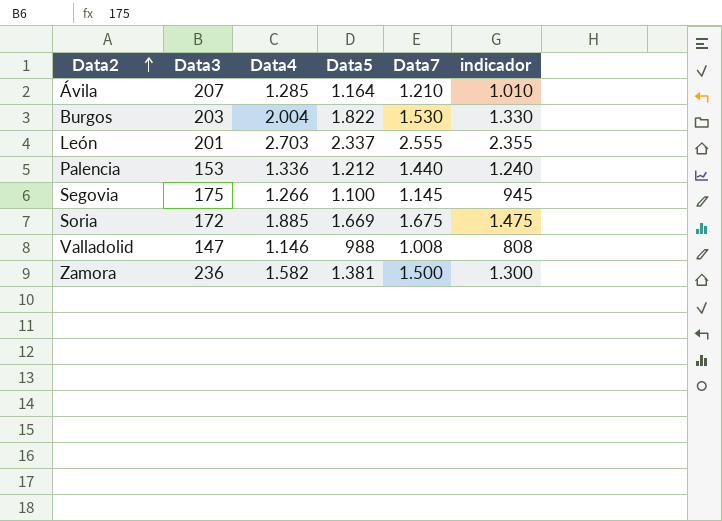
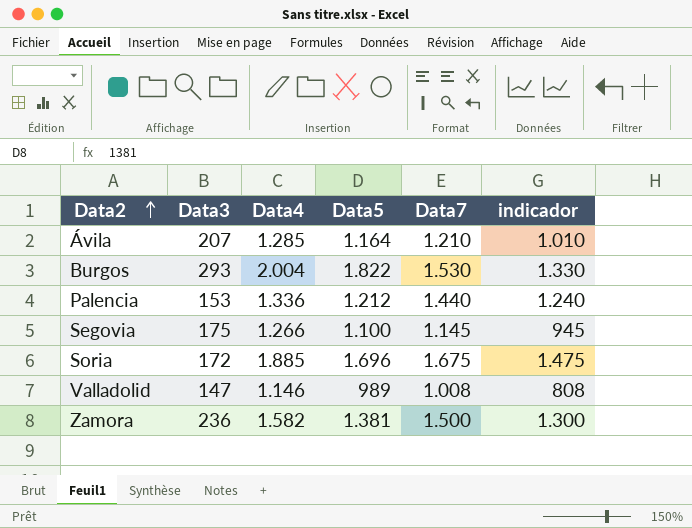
row León: 201 | 2.703 | 2.337 | 2.555 | 2.355 -> none
Burgos | Data3: 203 -> 293
Soria | Data5: 1.669 -> 1.696
Valladolid | Data5: 988 -> 989

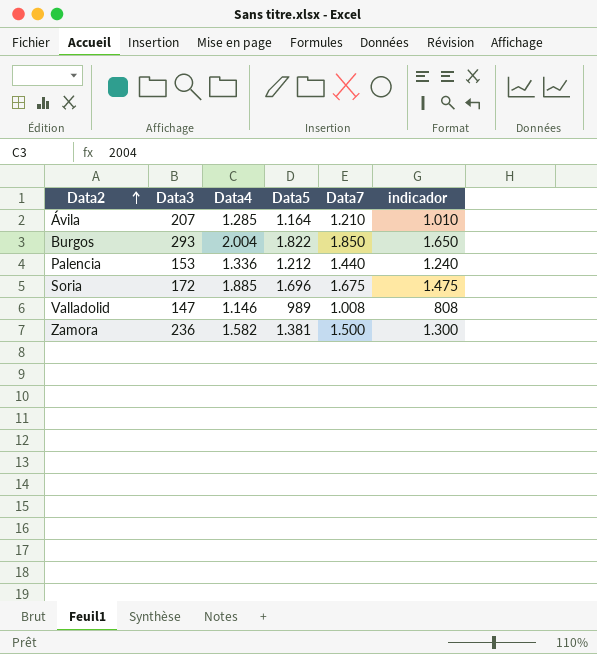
row Segovia: 175 | 1.266 | 1.100 | 1.145 | 945 -> none
Burgos | Data7: 1.530 -> 1.850
Burgos | indicador: 1.330 -> 1.650

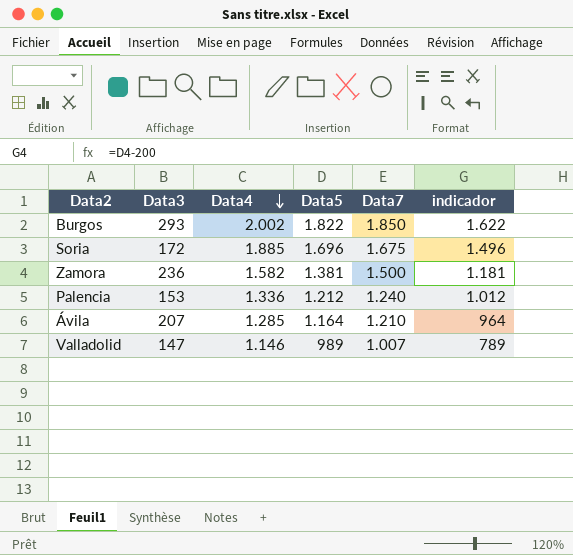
row order: Data2 ascending -> Data4 descending
column indicador | formula: [Data7] - 200 -> [Data5] - 200
Burgos | Data4: 2.004 -> 2.002
Palencia | Data7: 1.440 -> 1.240
Valladolid | Data7: 1.008 -> 1.007

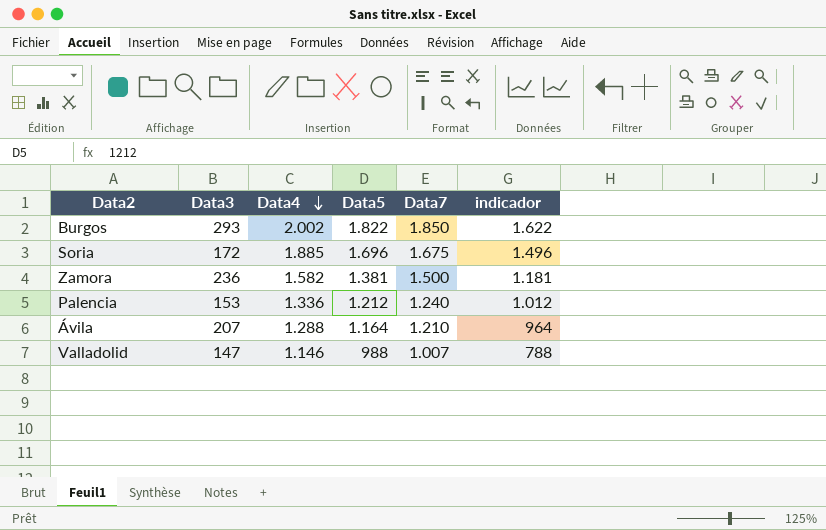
Ávila | Data4: 1.285 -> 1.288
Valladolid | Data5: 989 -> 988
Valladolid | indicador: 789 -> 788

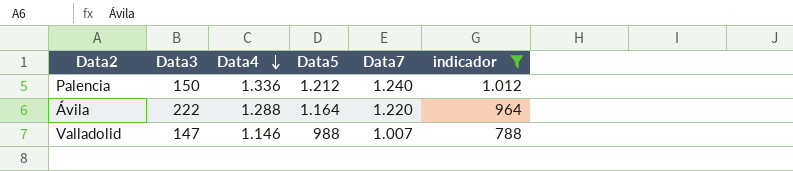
filter: none -> indicador <= 1.012
Palencia | Data3: 153 -> 150
Ávila | Data3: 207 -> 222
Ávila | Data7: 1.210 -> 1.220

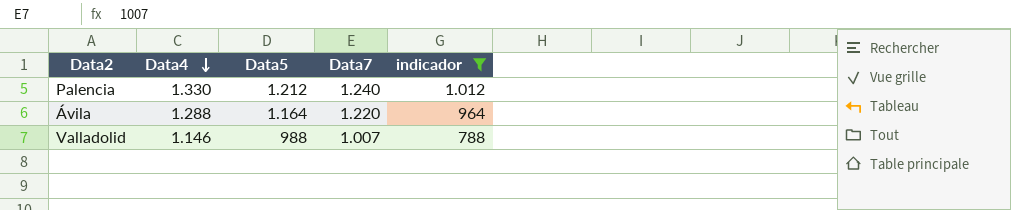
column Data3 | position: 2 -> none
Palencia | Data4: 1.336 -> 1.330

